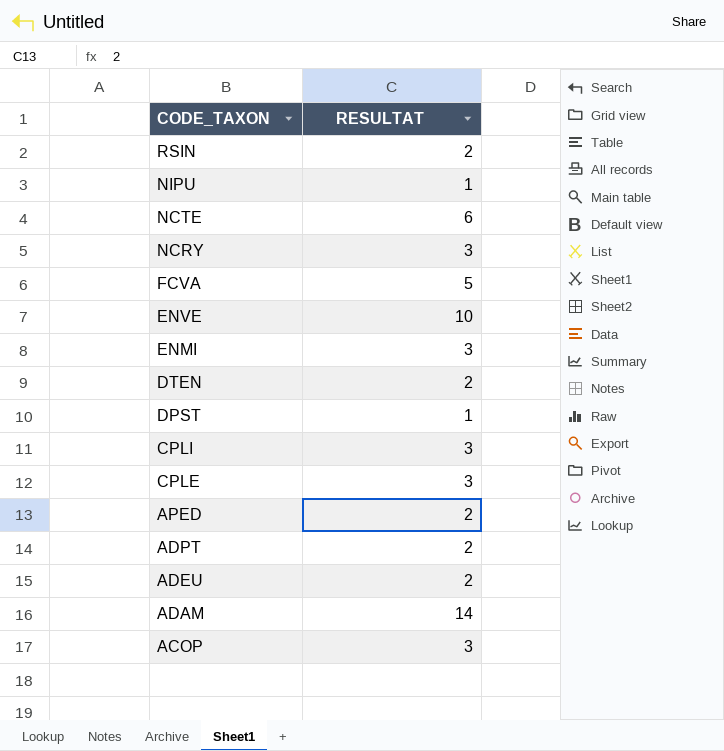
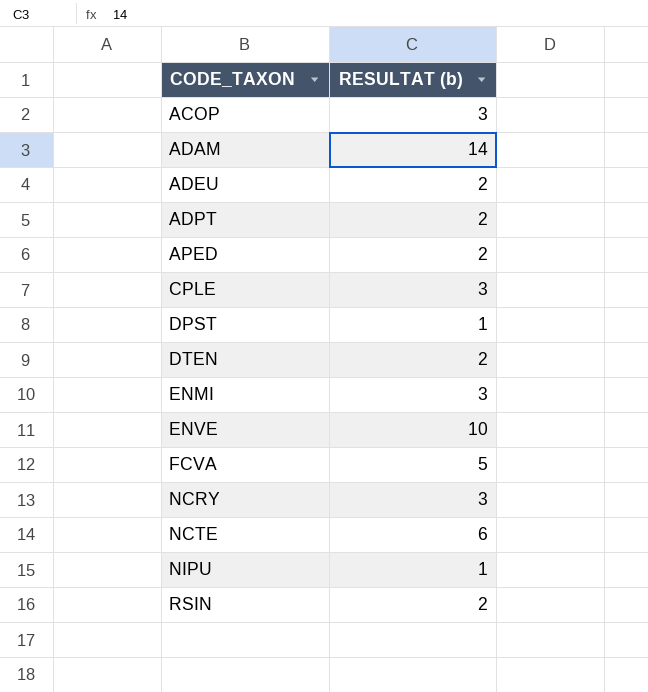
row order: CODE_TAXON descending -> CODE_TAXON ascending
column name: RESULTAT -> RESULTAT (b)
row CPLI: 3 -> none

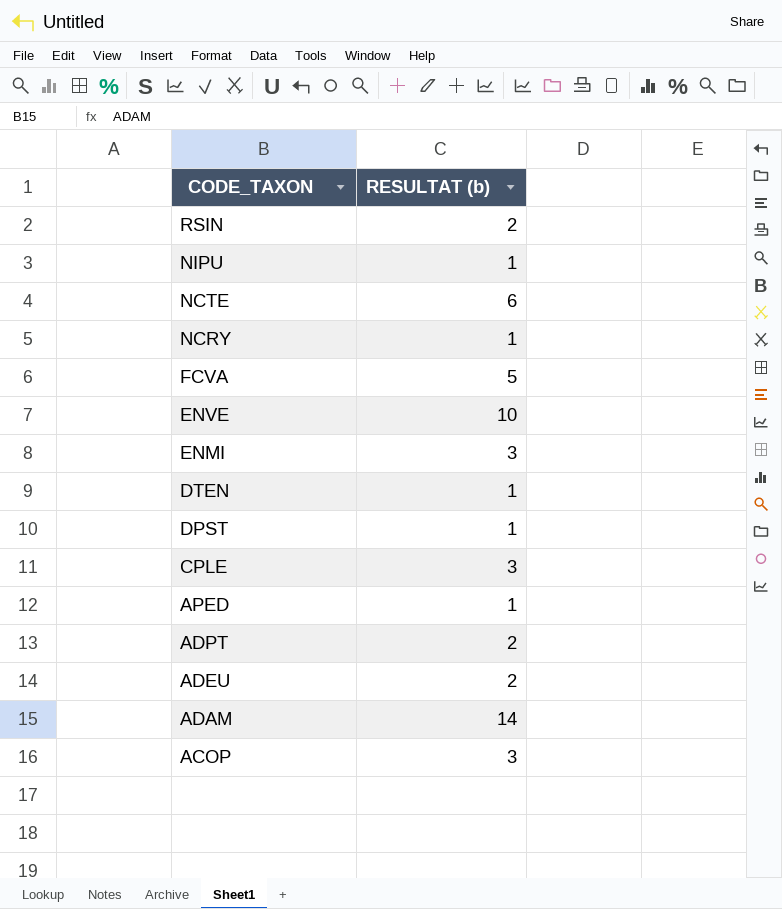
row order: CODE_TAXON ascending -> CODE_TAXON descending
NCRY | RESULTAT (b): 3 -> 1
DTEN | RESULTAT (b): 2 -> 1
APED | RESULTAT (b): 2 -> 1

